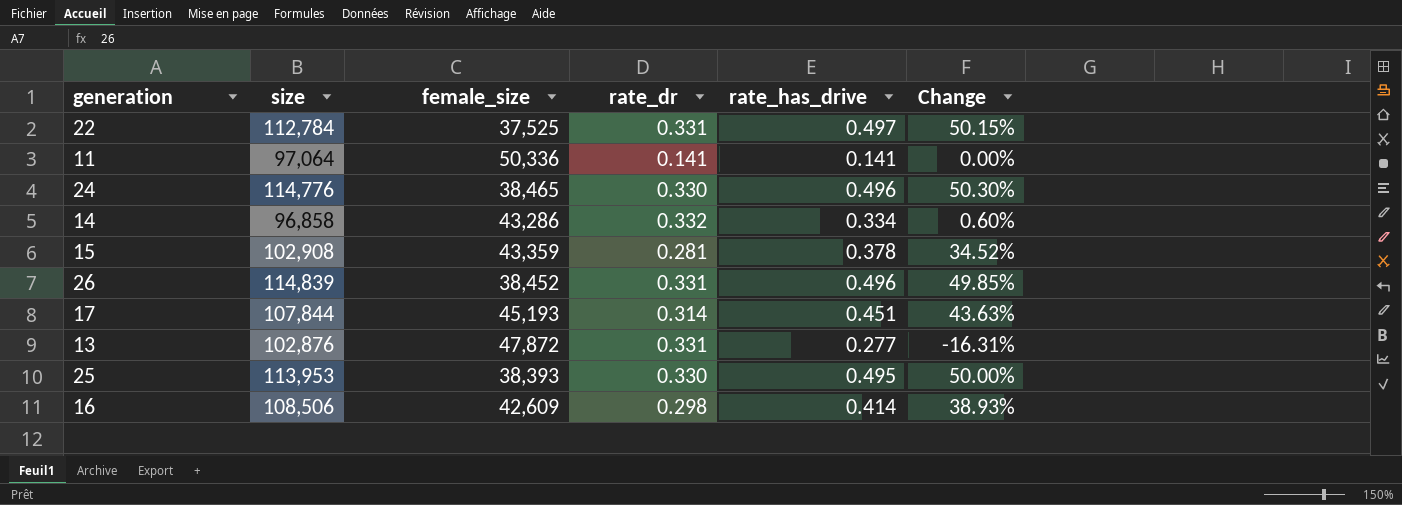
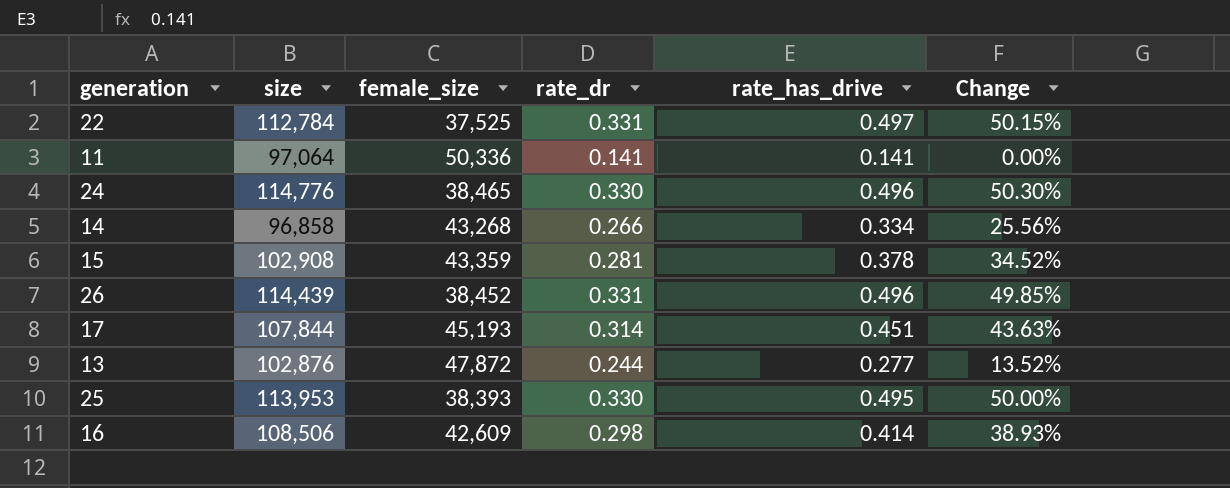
14 | female_size: 43,286 -> 43,268
14 | rate_dr: 0.332 -> 0.266
14 | Change: 0.60% -> 25.56%
26 | size: 114,839 -> 114,439
13 | rate_dr: 0.331 -> 0.244
13 | Change: -16.31% -> 13.52%

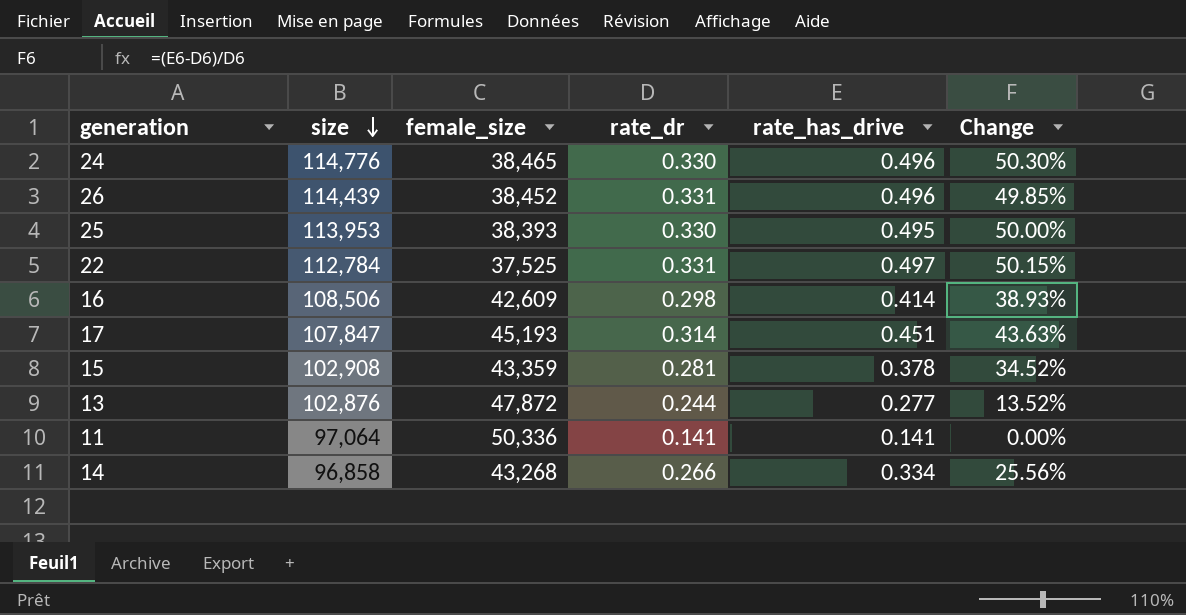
row order: none -> size descending
17 | size: 107,844 -> 107,847

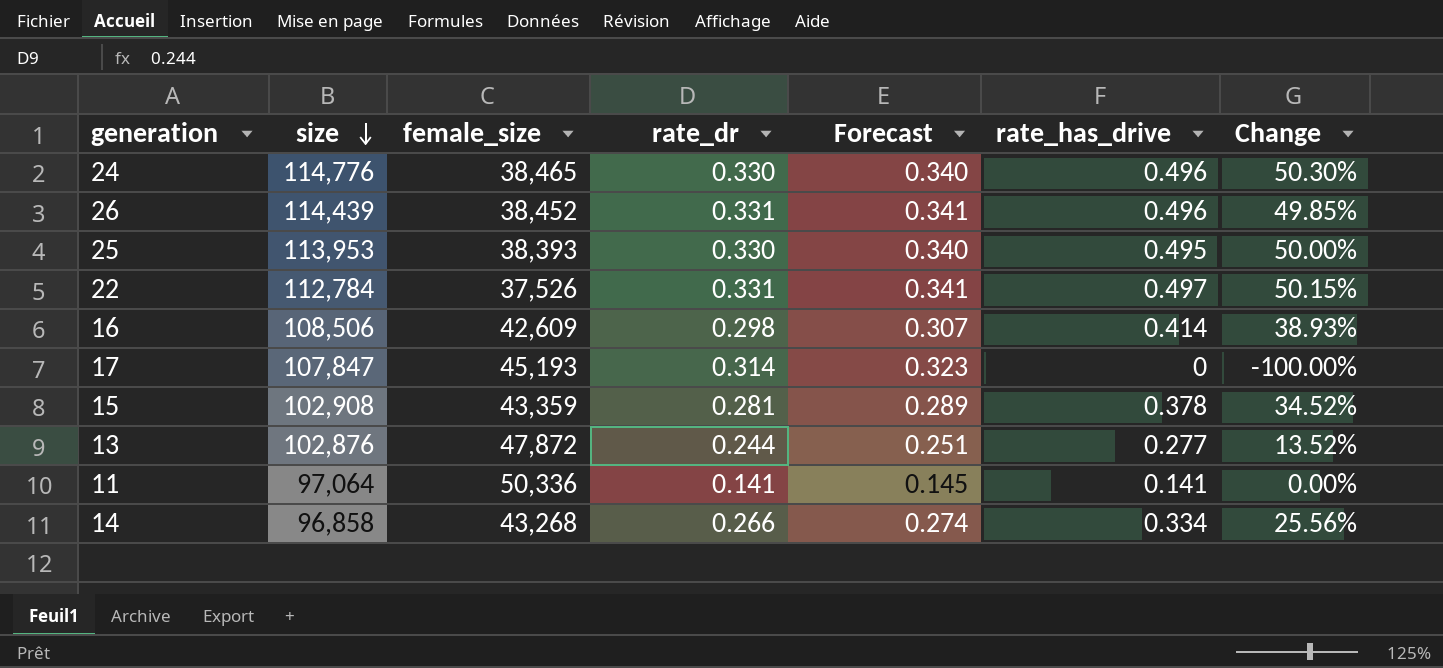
column Forecast | formula: none -> [rate_dr] * 1.03
22 | female_size: 37,525 -> 37,526
17 | rate_has_drive: 0.451 -> 0
17 | Change: 43.63% -> -100.00%

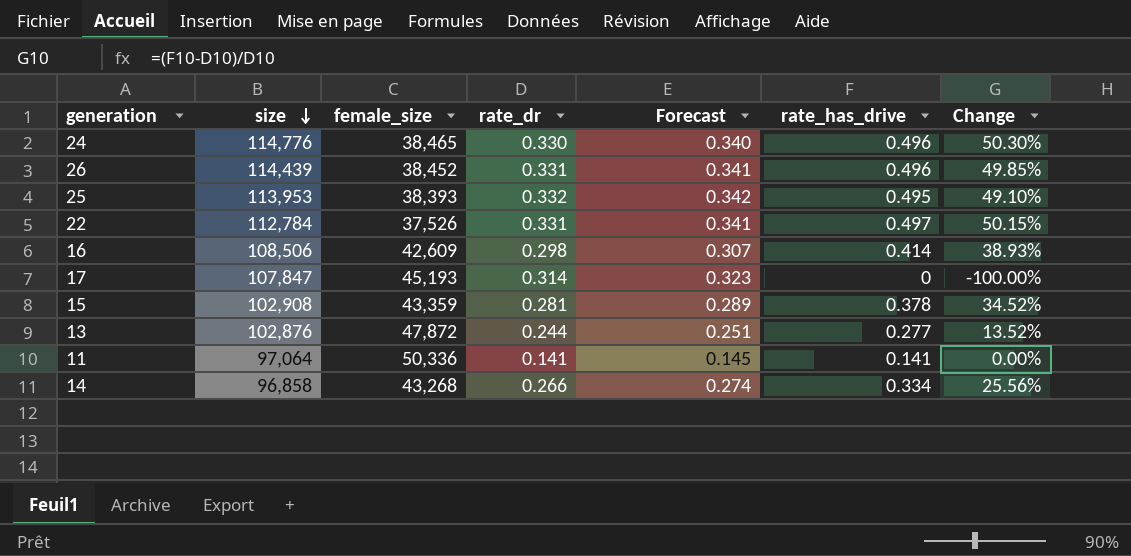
25 | rate_dr: 0.330 -> 0.332
25 | Forecast: 0.340 -> 0.342
25 | Change: 50.00% -> 49.10%

